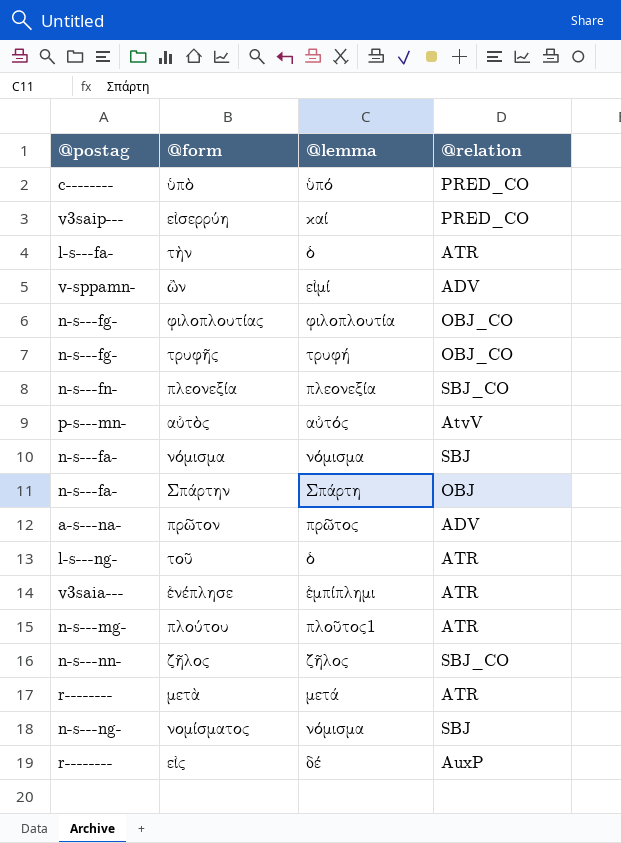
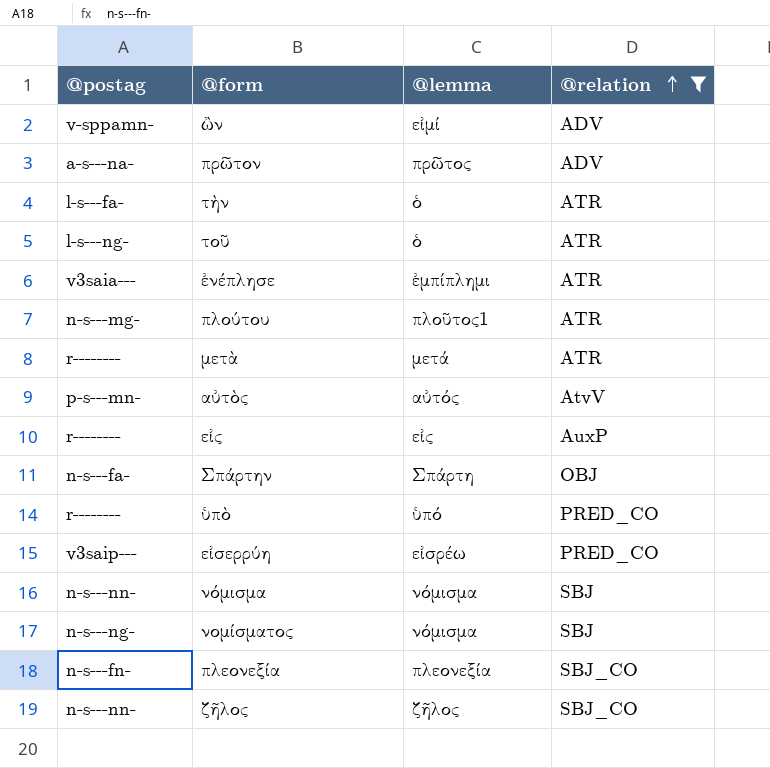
filter: none -> @relation != OBJ_CO
row order: none -> @relation ascending
εἰς | @lemma: δέ -> εἰς
ὑπὸ | @postag: c-------- -> r--------
εἰσερρύη | @lemma: καί -> εἰσρέω
νόμισμα | @postag: n-s---fa- -> n-s---nn-

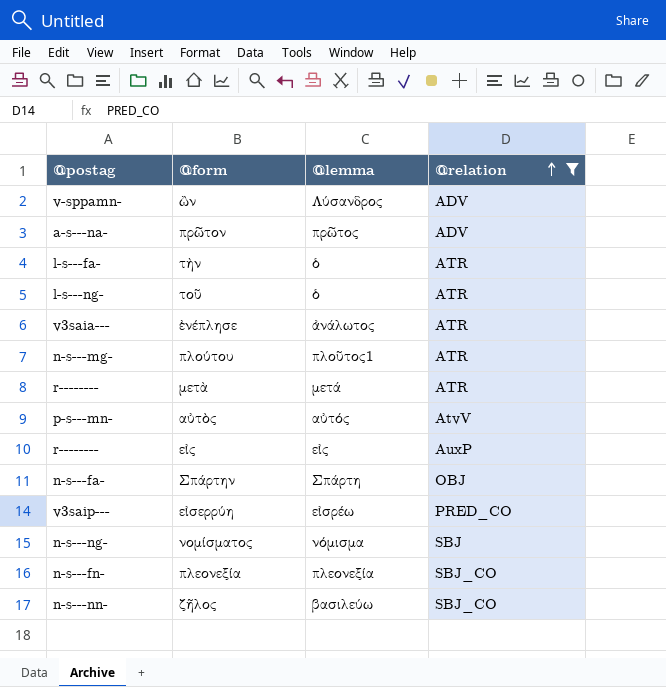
row ὑπὸ: r-------- | ὑπό | PRED_CO -> none
row νόμισμα: n-s---nn- | νόμισμα | SBJ -> none
ὢν | @lemma: εἰμί -> Λύσανδρος
ἐνέπλησε | @lemma: ἐμπίπλημι -> ἀνάλωτος
ζῆλος | @lemma: ζῆλος -> βασιλεύω

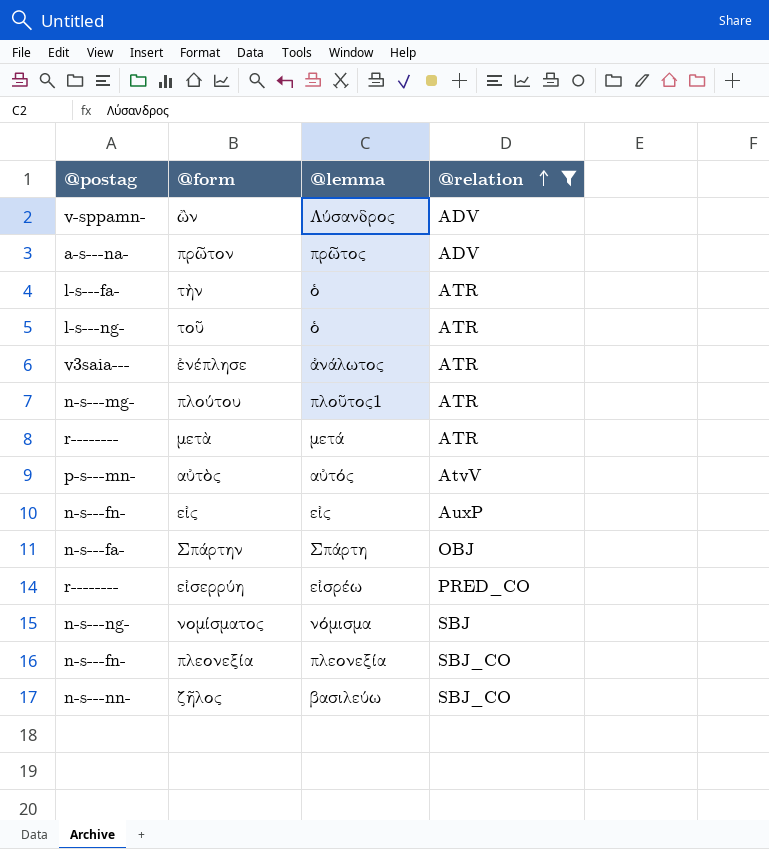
εἰς | @postag: r-------- -> n-s---fn-
εἰσερρύη | @postag: v3saip--- -> r--------

